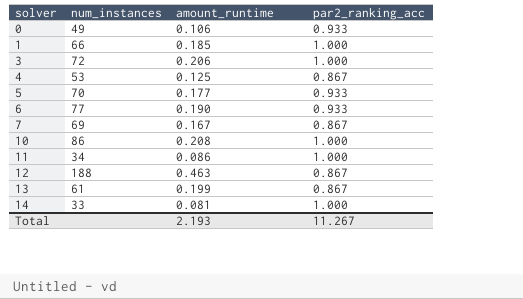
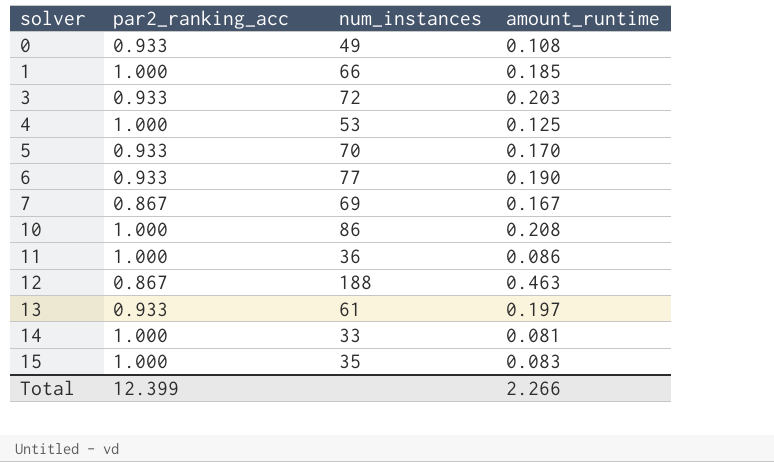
column par2_ranking_acc | position: 4 -> 2
0 | amount_runtime: 0.106 -> 0.108
3 | par2_ranking_acc: 1.000 -> 0.933
3 | amount_runtime: 0.206 -> 0.203
4 | par2_ranking_acc: 0.867 -> 1.000
5 | amount_runtime: 0.177 -> 0.170
11 | num_instances: 34 -> 36
13 | par2_ranking_acc: 0.867 -> 0.933
13 | amount_runtime: 0.199 -> 0.197
row 15: none -> 1.000 | 35 | 0.083
Total | par2_ranking_acc: 11.267 -> 12.399
Total | amount_runtime: 2.193 -> 2.266

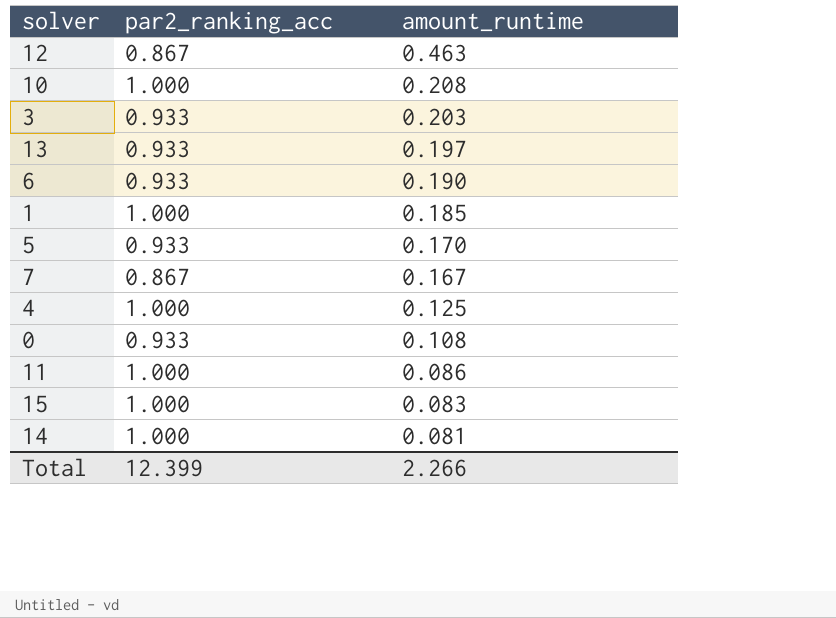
row order: solver ascending -> amount_runtime descending
column num_instances | position: 3 -> none

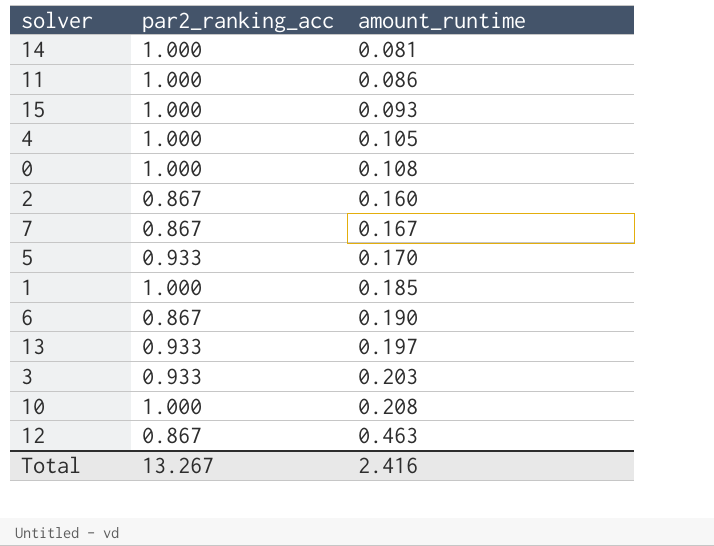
row order: amount_runtime descending -> amount_runtime ascending
15 | amount_runtime: 0.083 -> 0.093
4 | amount_runtime: 0.125 -> 0.105
0 | par2_ranking_acc: 0.933 -> 1.000
row 2: none -> 0.867 | 0.160
6 | par2_ranking_acc: 0.933 -> 0.867
Total | par2_ranking_acc: 12.399 -> 13.267
Total | amount_runtime: 2.266 -> 2.416

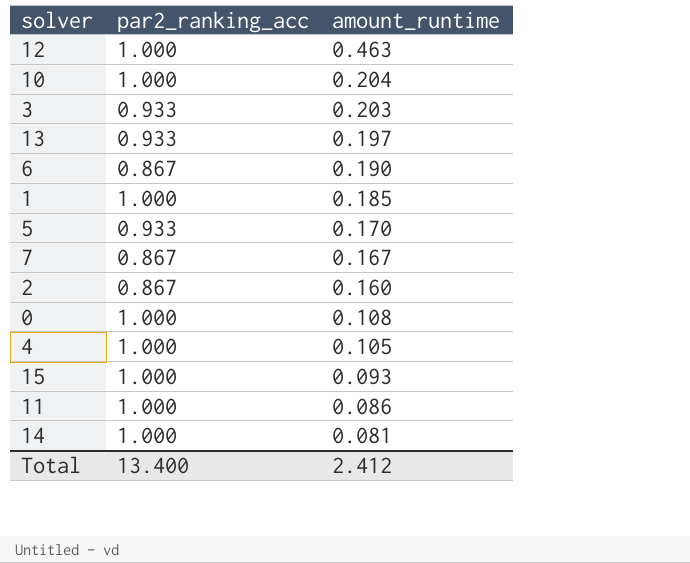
row order: amount_runtime ascending -> amount_runtime descending
12 | par2_ranking_acc: 0.867 -> 1.000
10 | amount_runtime: 0.208 -> 0.204
Total | par2_ranking_acc: 13.267 -> 13.400
Total | amount_runtime: 2.416 -> 2.412

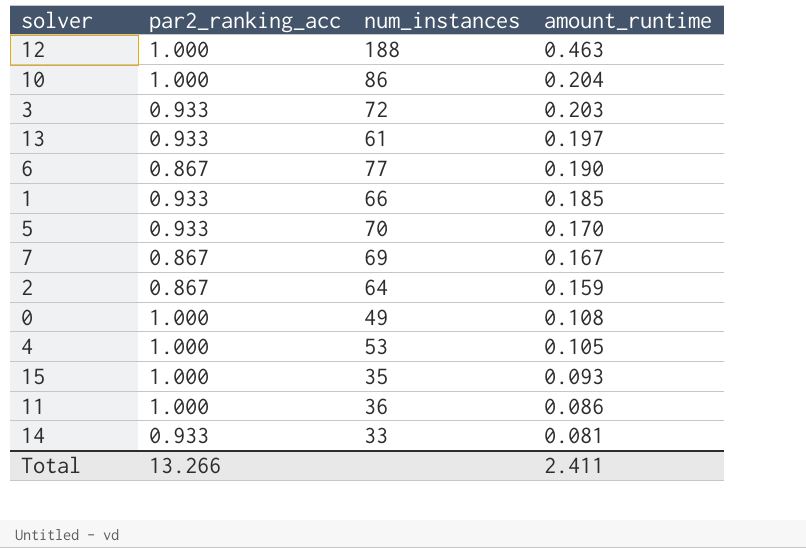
column num_instances | position: none -> 3
1 | par2_ranking_acc: 1.000 -> 0.933
2 | amount_runtime: 0.160 -> 0.159
14 | par2_ranking_acc: 1.000 -> 0.933
Total | par2_ranking_acc: 13.400 -> 13.266
Total | amount_runtime: 2.412 -> 2.411

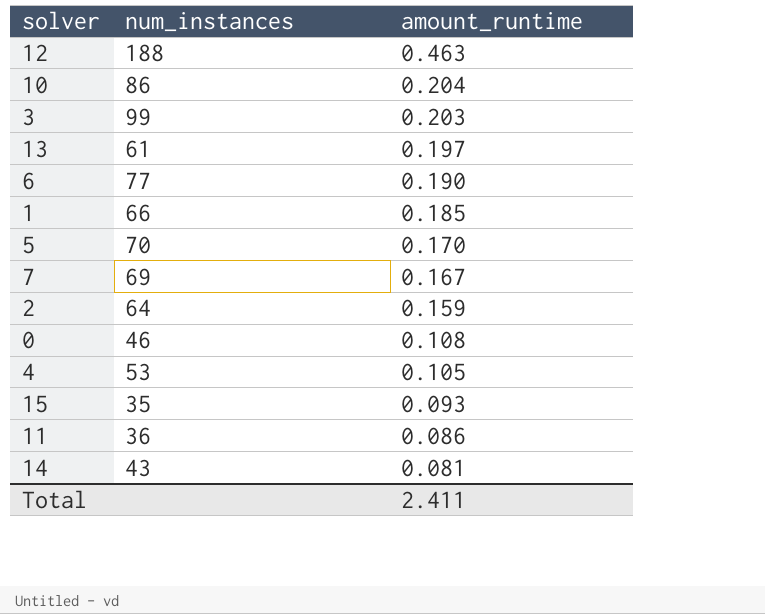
column par2_ranking_acc | position: 2 -> none
3 | num_instances: 72 -> 99
0 | num_instances: 49 -> 46
14 | num_instances: 33 -> 43

